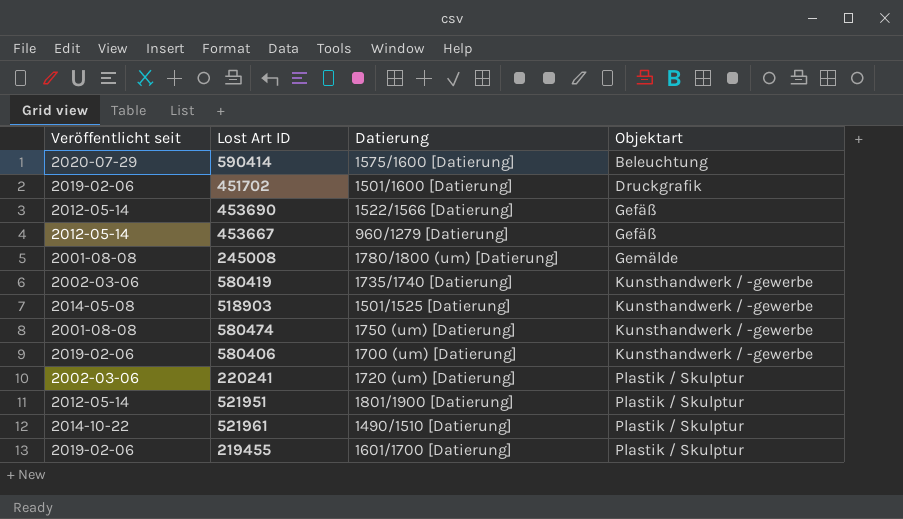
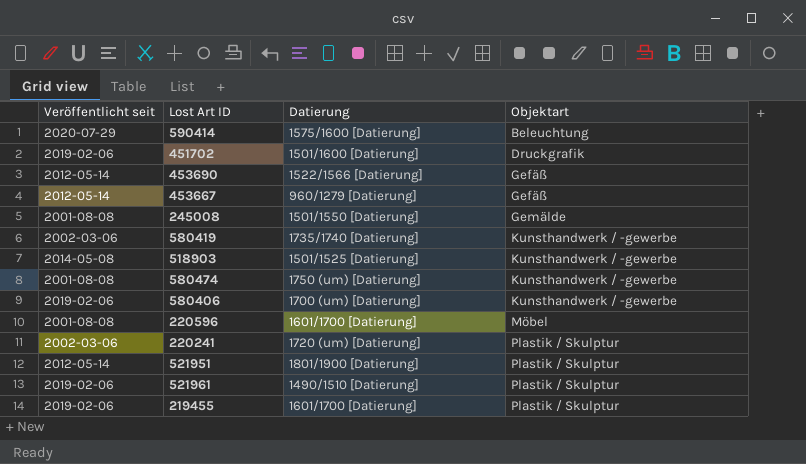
245008 | Datierung: 1780/1800 (um) [Datierung] -> 1501/1550 [Datierung]
row 220596: none -> 2001-08-08 | 1601/1700 [Datierung] | Möbel
521961 | Veröffentlicht seit: 2014-10-22 -> 2019-02-06

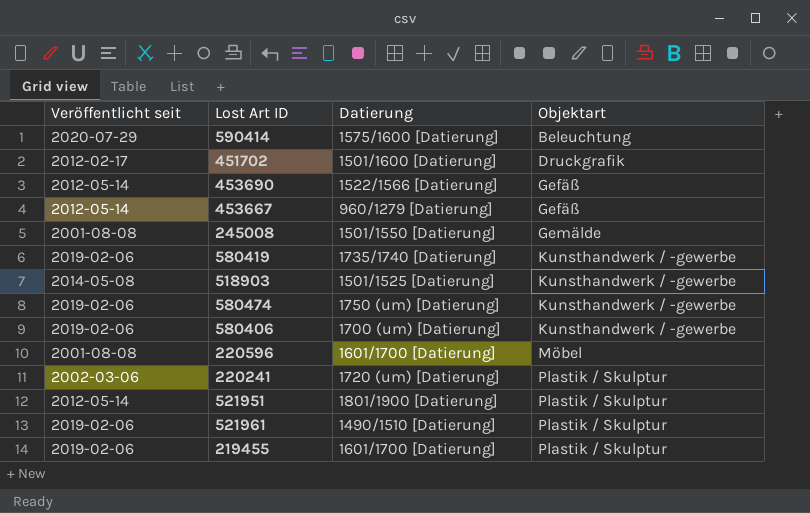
451702 | Veröffentlicht seit: 2019-02-06 -> 2012-02-17
580419 | Veröffentlicht seit: 2002-03-06 -> 2019-02-06
580474 | Veröffentlicht seit: 2001-08-08 -> 2019-02-06

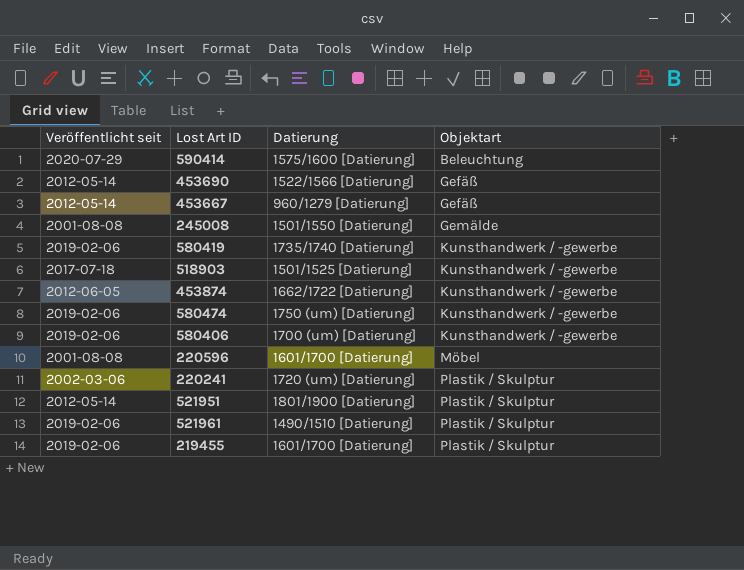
row 451702: 2012-02-17 | 1501/1600 [Datierung] | Druckgrafik -> none
518903 | Veröffentlicht seit: 2014-05-08 -> 2017-07-18
row 453874: none -> 2012-06-05 | 1662/1722 [Datierung] | Kunsthandwerk / -gewerbe

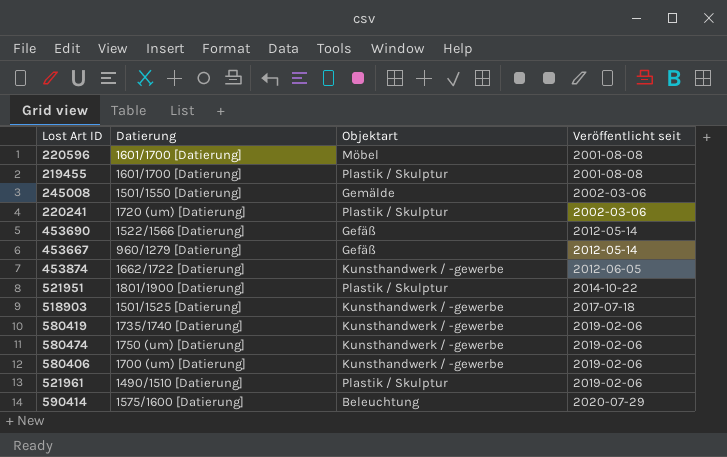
row order: Objektart ascending -> Veröffentlicht seit ascending
column Veröffentlicht seit | position: 1 -> 4
219455 | Veröffentlicht seit: 2019-02-06 -> 2001-08-08
245008 | Veröffentlicht seit: 2001-08-08 -> 2002-03-06
521951 | Veröffentlicht seit: 2012-05-14 -> 2014-10-22

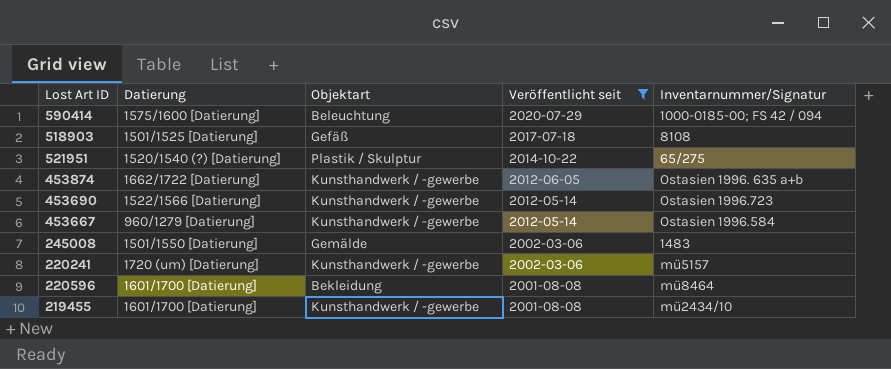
filter: none -> Veröffentlicht seit != 2019-02-06
row order: Veröffentlicht seit ascending -> Veröffentlicht seit descending
column Inventarnummer/Signatur | position: none -> 5
518903 | Objektart: Kunsthandwerk / -gewerbe -> Gefäß
521951 | Datierung: 1801/1900 [Datierung] -> 1520/1540 (?) [Datierung]
453690 | Objektart: Gefäß -> Kunsthandwerk / -gewerbe
453667 | Objektart: Gefäß -> Kunsthandwerk / -gewerbe
220241 | Objektart: Plastik / Skulptur -> Kunsthandwerk / -gewerbe
220596 | Objektart: Möbel -> Bekleidung
219455 | Objektart: Plastik / Skulptur -> Kunsthandwerk / -gewerbe

